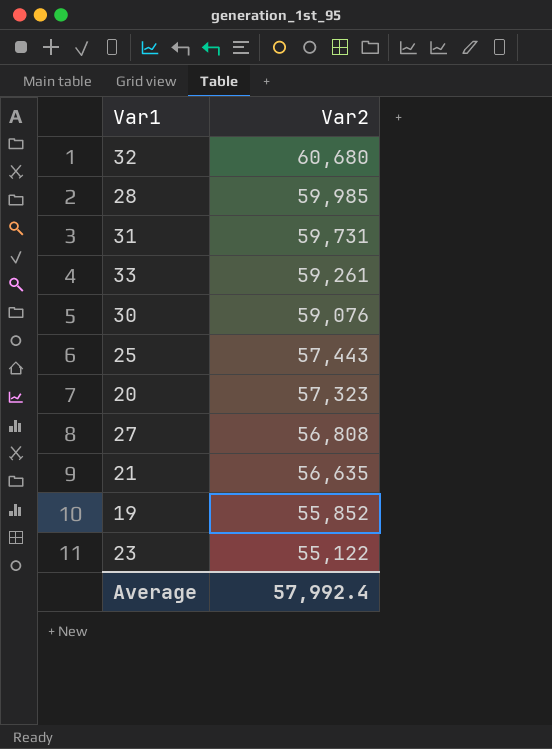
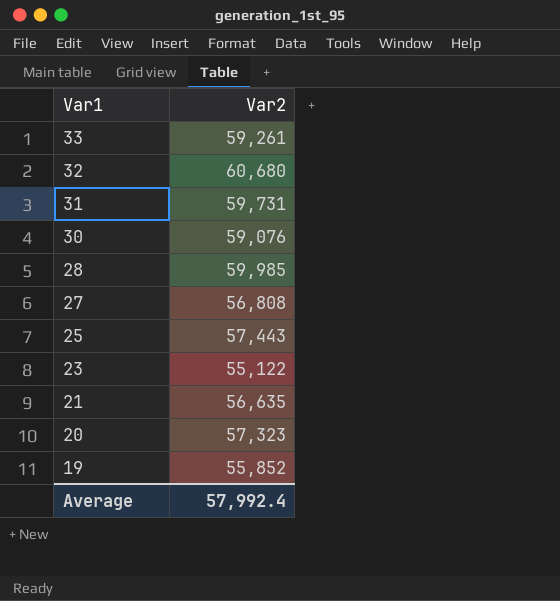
row order: Var2 descending -> Var1 descending

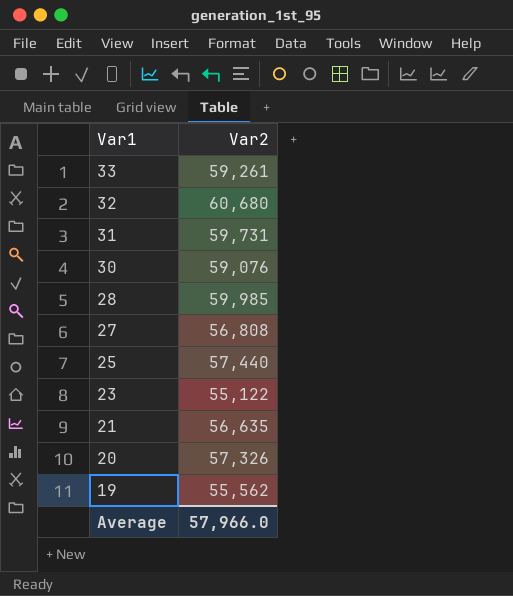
25 | Var2: 57,443 -> 57,440
20 | Var2: 57,323 -> 57,326
19 | Var2: 55,852 -> 55,562
Average | Var2: 57,992.4 -> 57,966.0

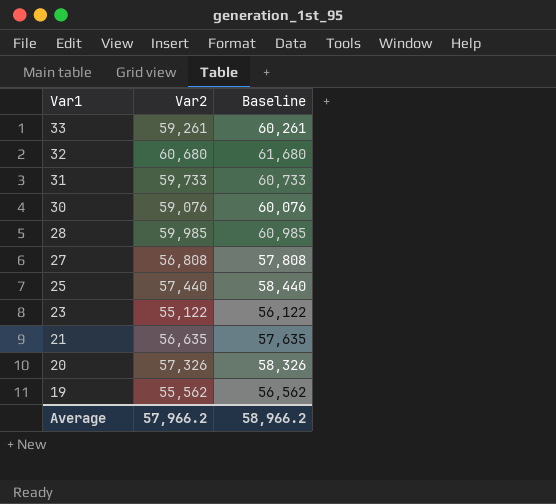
column Baseline | formula: none -> [Var2] + 1000
31 | Var2: 59,731 -> 59,733
Average | Var2: 57,966.0 -> 57,966.2

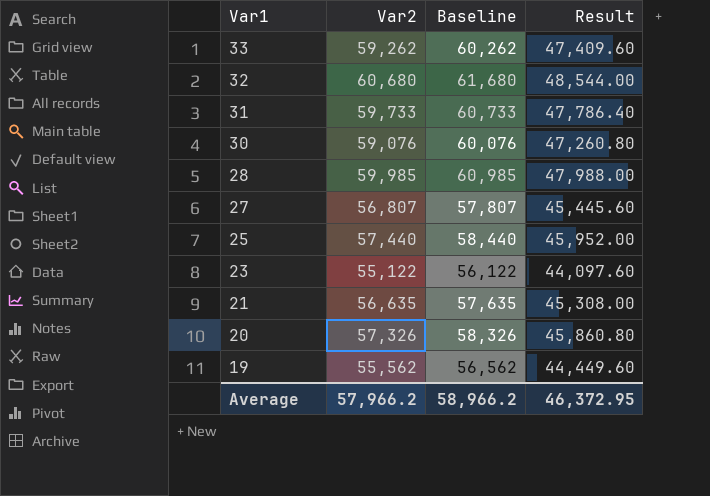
column Result | formula: none -> [Var2] * 0.8
33 | Var2: 59,261 -> 59,262
33 | Baseline: 60,261 -> 60,262
27 | Var2: 56,808 -> 56,807
27 | Baseline: 57,808 -> 57,807

